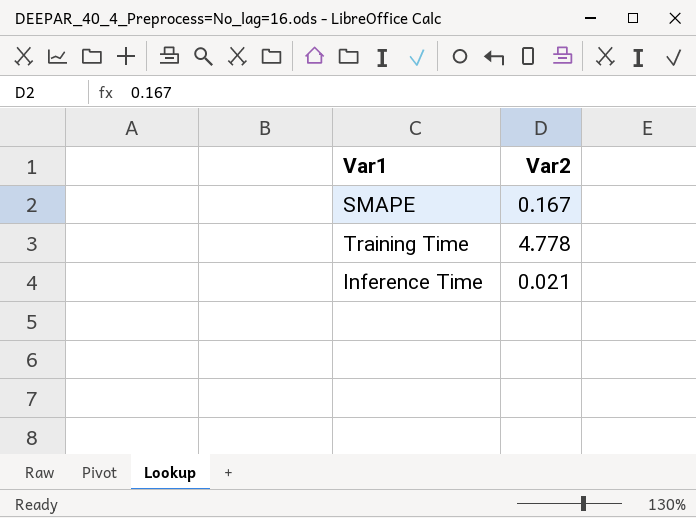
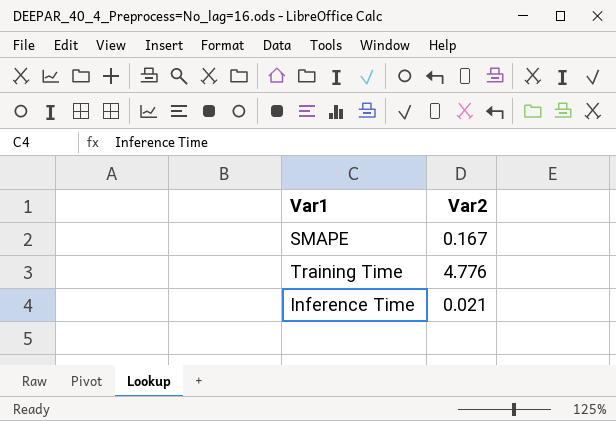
Training Time | Var2: 4.778 -> 4.776

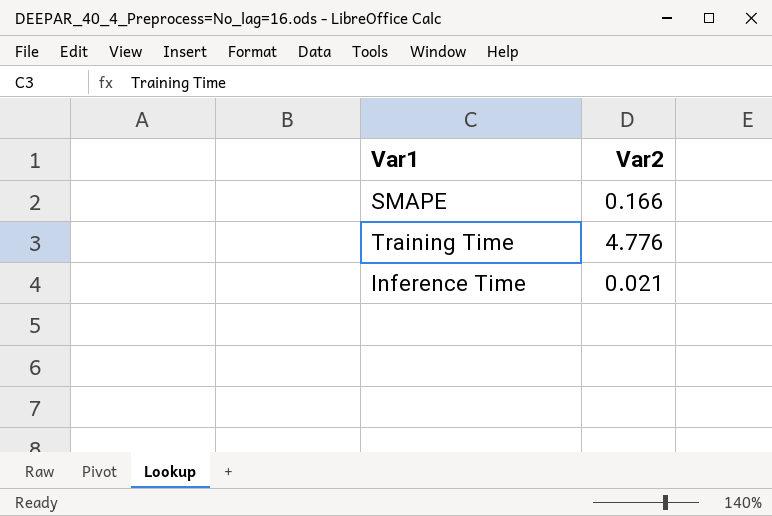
SMAPE | Var2: 0.167 -> 0.166

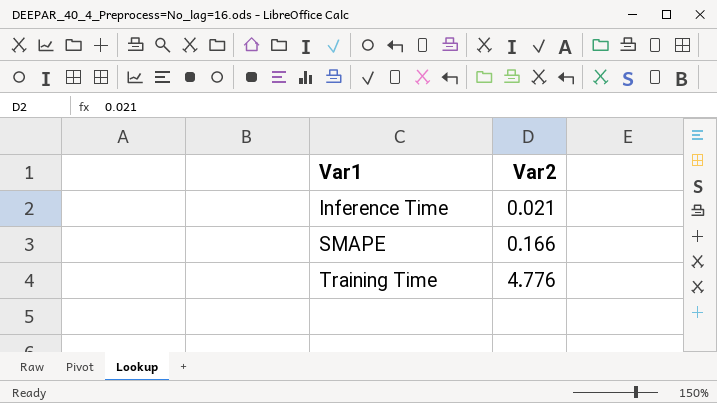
row order: none -> Var1 ascending

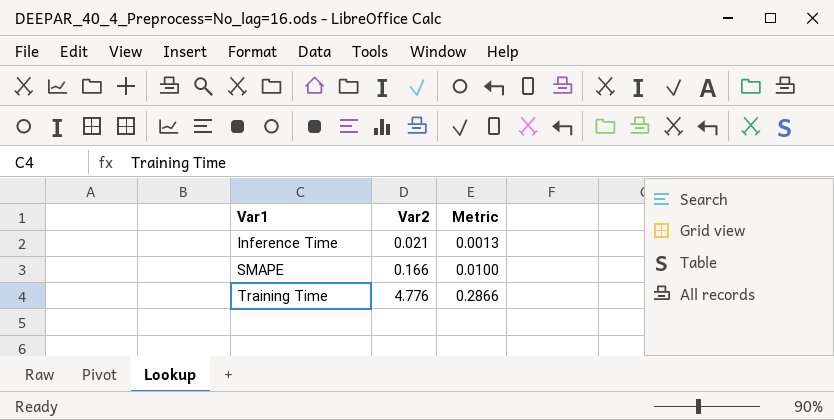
column Metric | formula: none -> [Var2] * 0.06

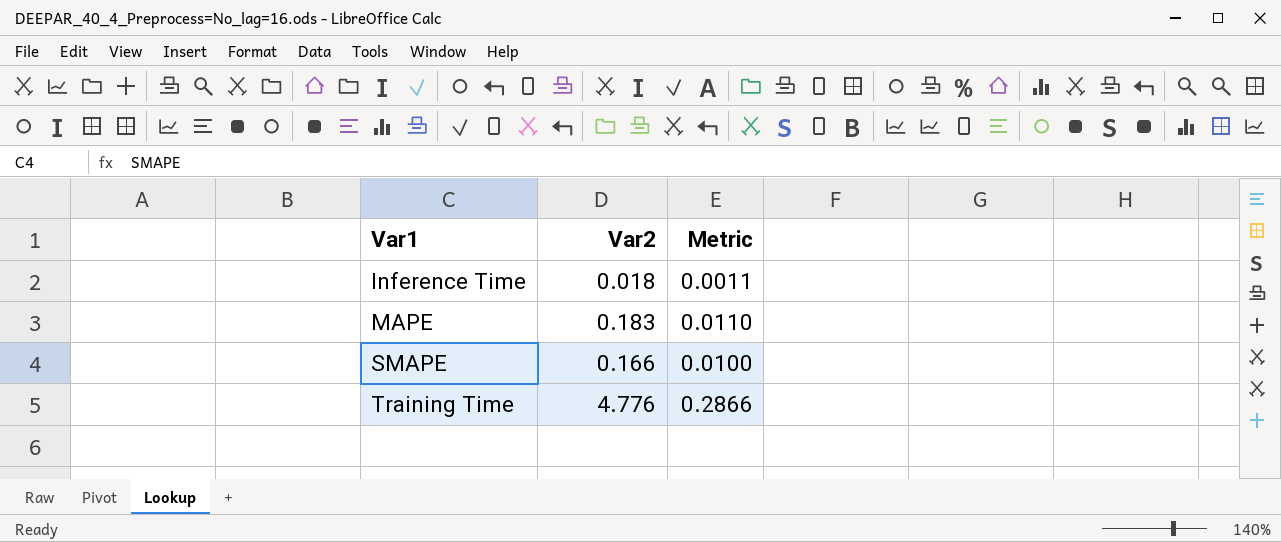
Inference Time | Var2: 0.021 -> 0.018
Inference Time | Metric: 0.0013 -> 0.0011
row MAPE: none -> 0.183 | 0.0110

